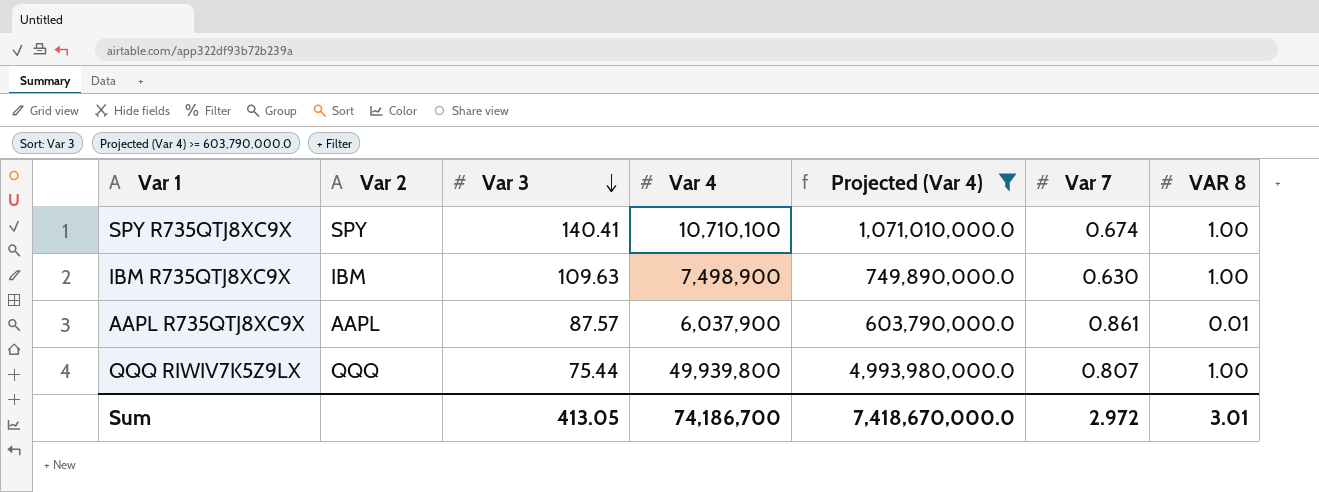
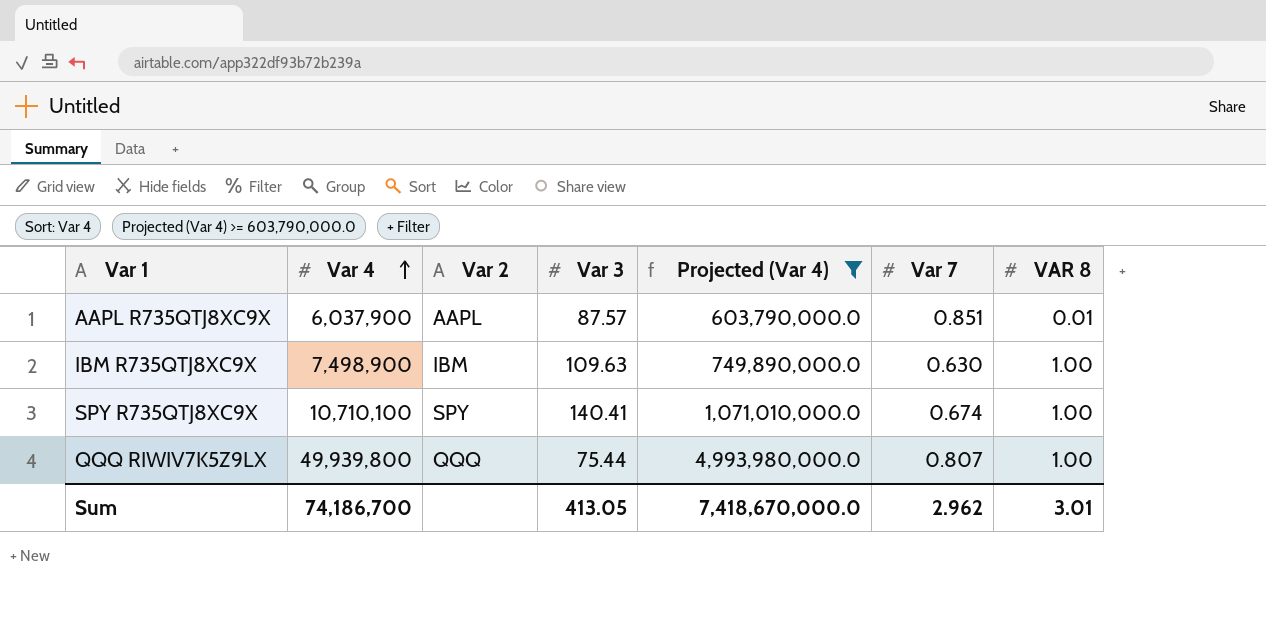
row order: Var 3 descending -> Var 4 ascending
column Var 4 | position: 4 -> 2
AAPL R735QTJ8XC9X | Var 7: 0.861 -> 0.851
Sum | Var 7: 2.972 -> 2.962

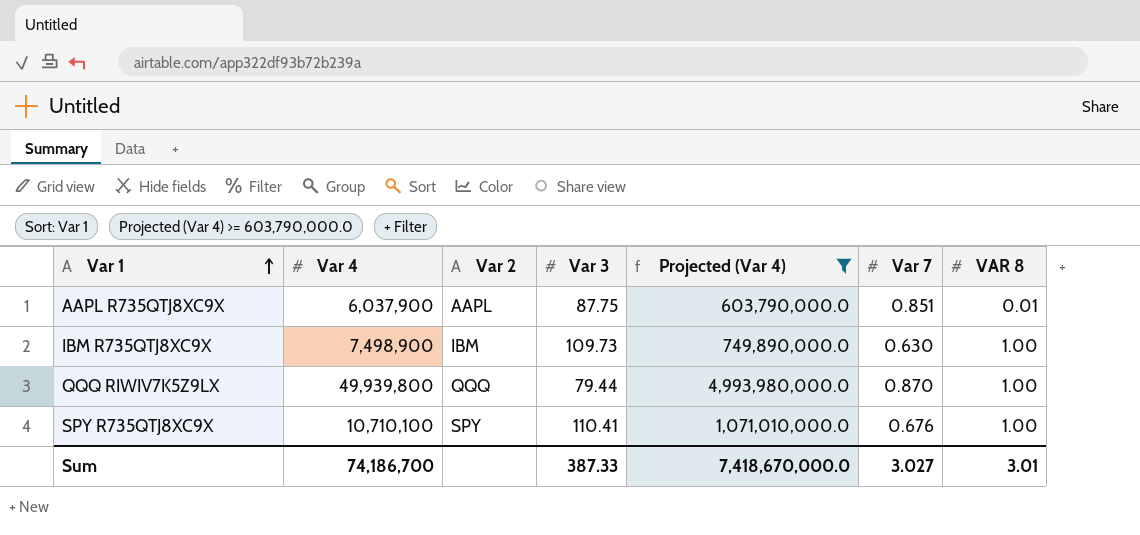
row order: Var 4 ascending -> Var 1 ascending
AAPL R735QTJ8XC9X | Var 3: 87.57 -> 87.75
IBM R735QTJ8XC9X | Var 3: 109.63 -> 109.73
QQQ RIWIV7K5Z9LX | Var 3: 75.44 -> 79.44
QQQ RIWIV7K5Z9LX | Var 7: 0.807 -> 0.870
SPY R735QTJ8XC9X | Var 3: 140.41 -> 110.41
SPY R735QTJ8XC9X | Var 7: 0.674 -> 0.676
Sum | Var 3: 413.05 -> 387.33
Sum | Var 7: 2.962 -> 3.027

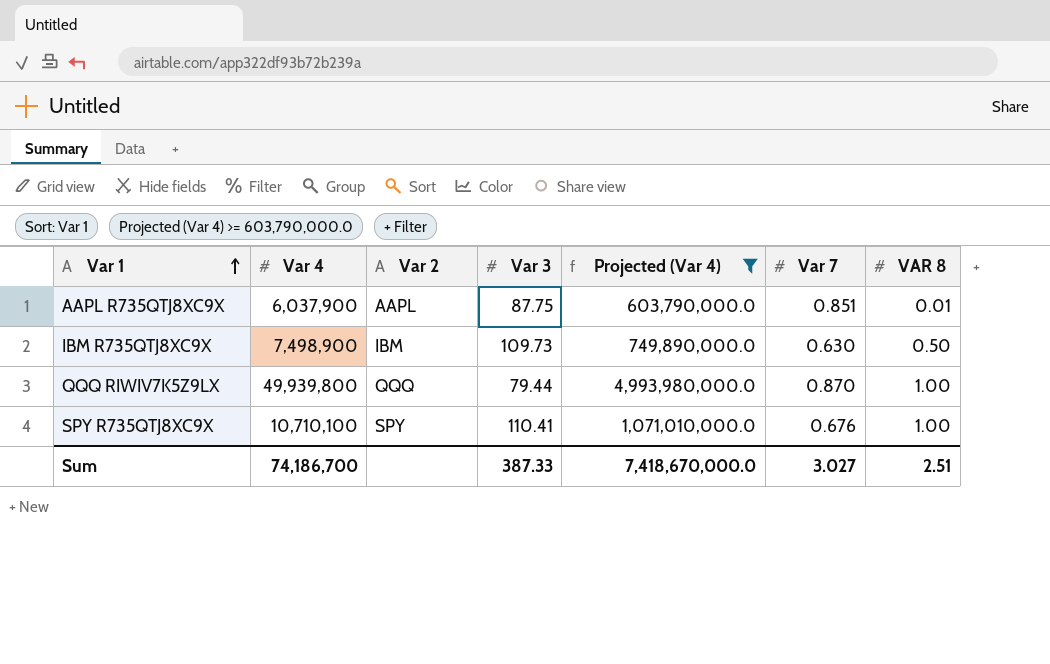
IBM R735QTJ8XC9X | VAR 8: 1.00 -> 0.50
Sum | VAR 8: 3.01 -> 2.51

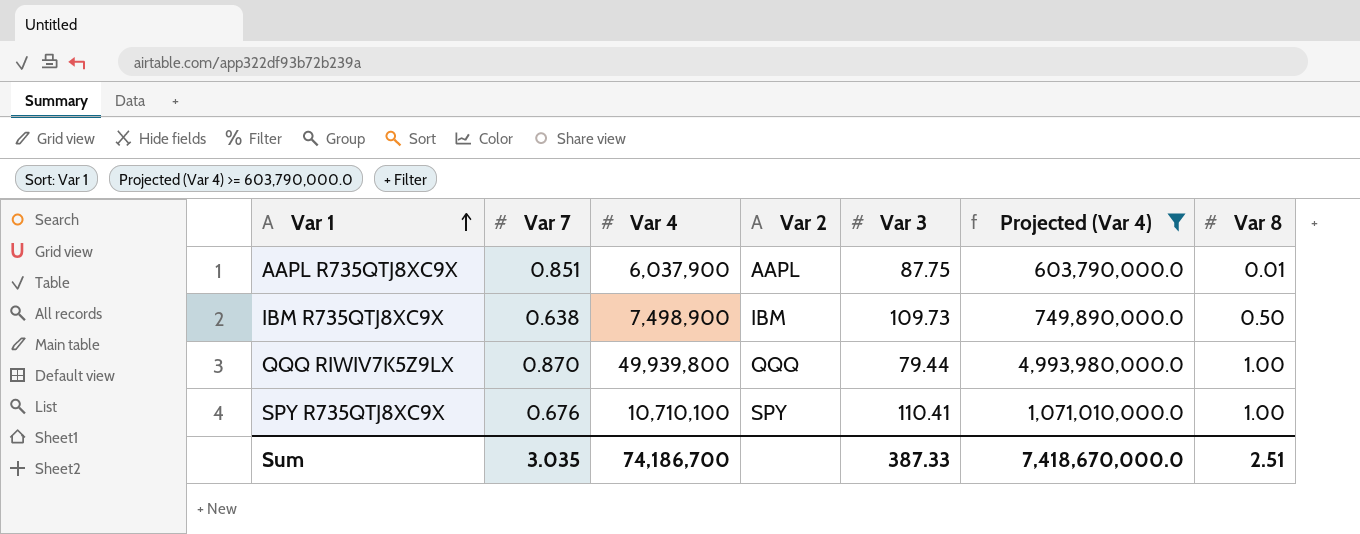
column Var 7 | position: 6 -> 2
column name: VAR 8 -> Var 8
IBM R735QTJ8XC9X | Var 7: 0.630 -> 0.638
Sum | Var 7: 3.027 -> 3.035

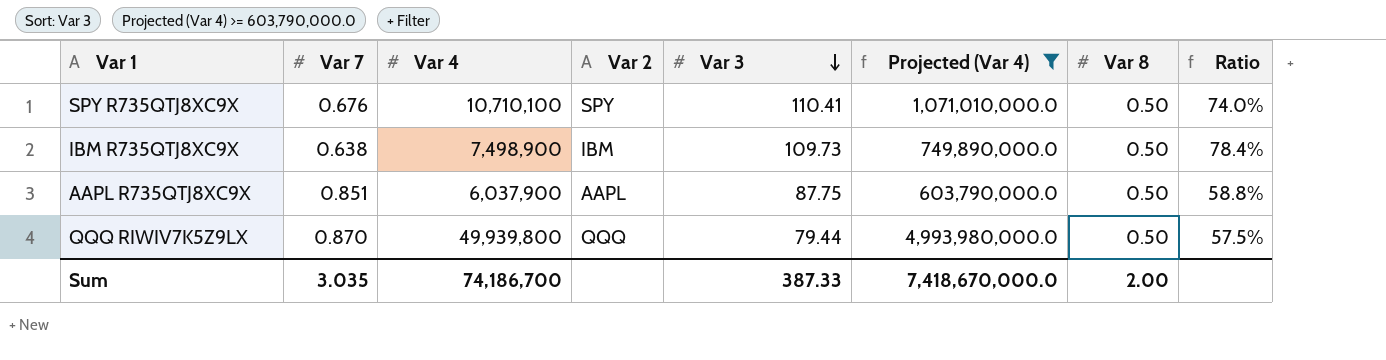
row order: Var 1 ascending -> Var 3 descending
column Ratio | formula: none -> [Var 8] / [Var 7]
SPY R735QTJ8XC9X | Var 8: 1.00 -> 0.50
AAPL R735QTJ8XC9X | Var 8: 0.01 -> 0.50
QQQ RIWIV7K5Z9LX | Var 8: 1.00 -> 0.50
Sum | Var 8: 2.51 -> 2.00

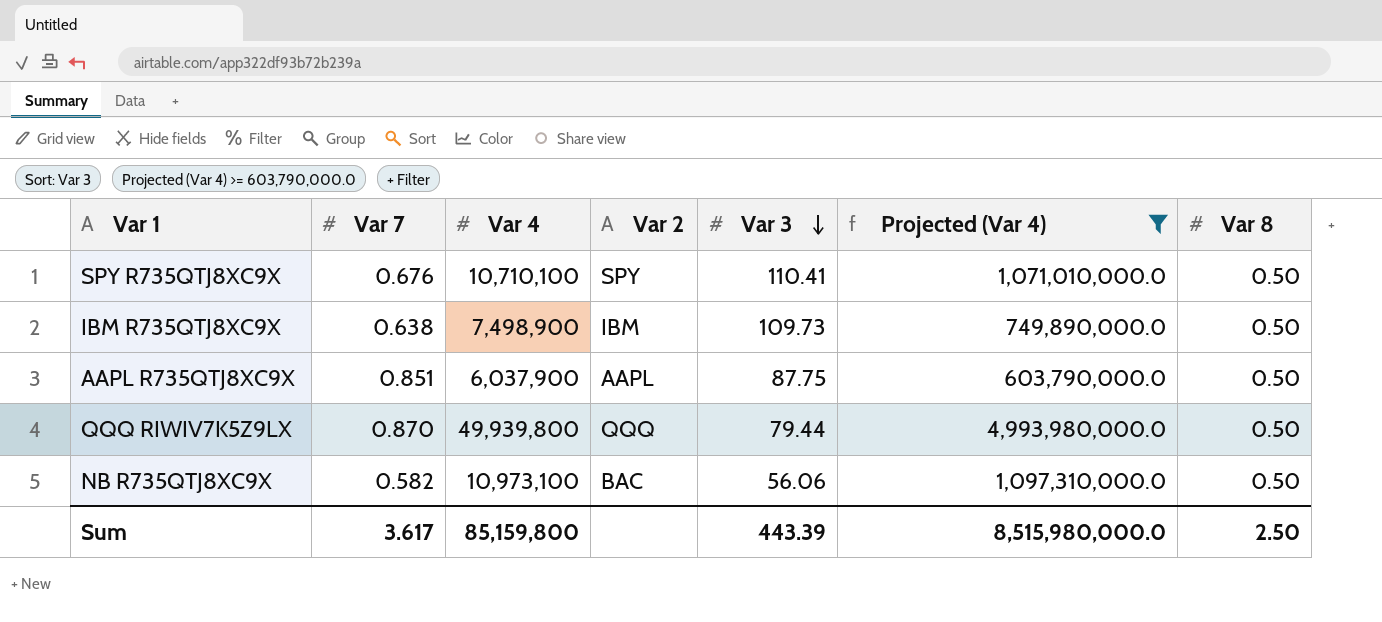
column Ratio | formula: [Var 8] / [Var 7] -> none
row NB R735QTJ8XC9X: none -> 0.582 | 10,973,100 | BAC | 56.06 | 1,097,310,000.0 | 0.50
Sum | Var 7: 3.035 -> 3.617
Sum | Var 4: 74,186,700 -> 85,159,800
Sum | Var 3: 387.33 -> 443.39
Sum | Projected (Var 4): 7,418,670,000.0 -> 8,515,980,000.0
Sum | Var 8: 2.00 -> 2.50

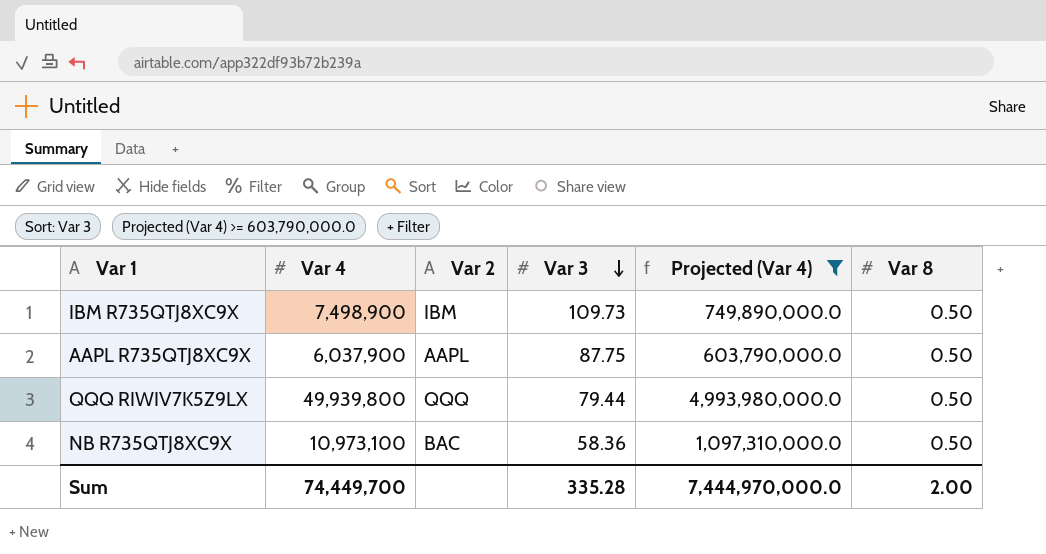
column Var 7 | position: 2 -> none
row SPY R735QTJ8XC9X: 0.676 | 10,710,100 | SPY | 110.41 | 1,071,010,000.0 | 0.50 -> none
NB R735QTJ8XC9X | Var 3: 56.06 -> 58.36
Sum | Var 4: 85,159,800 -> 74,449,700
Sum | Var 3: 443.39 -> 335.28
Sum | Projected (Var 4): 8,515,980,000.0 -> 7,444,970,000.0
Sum | Var 8: 2.50 -> 2.00

